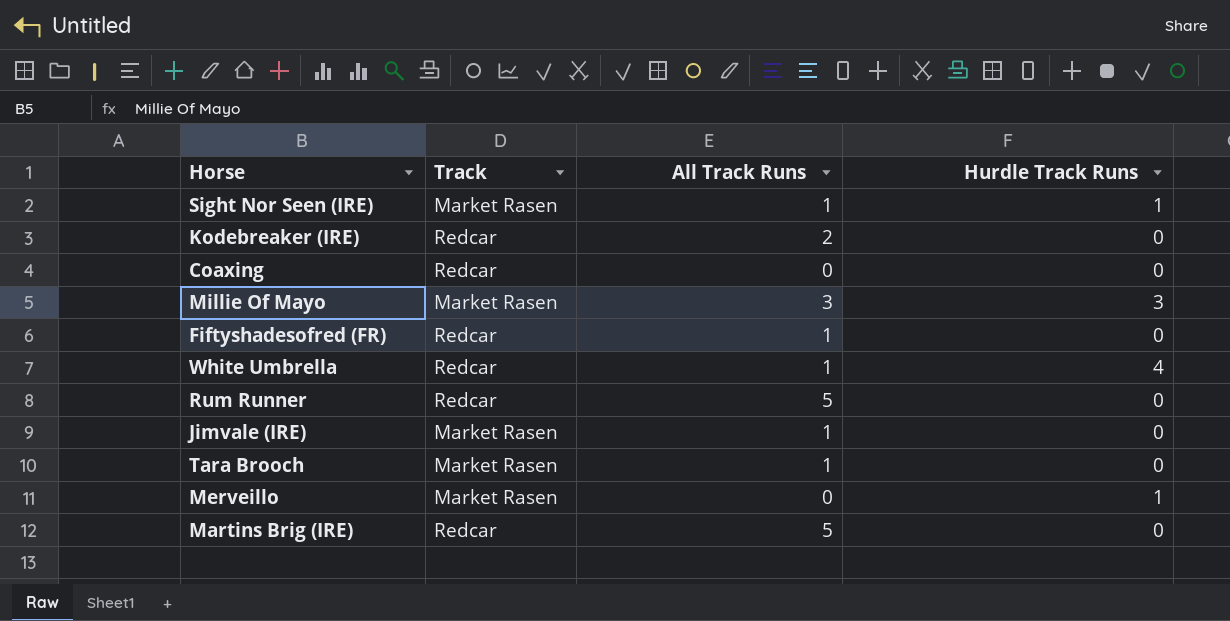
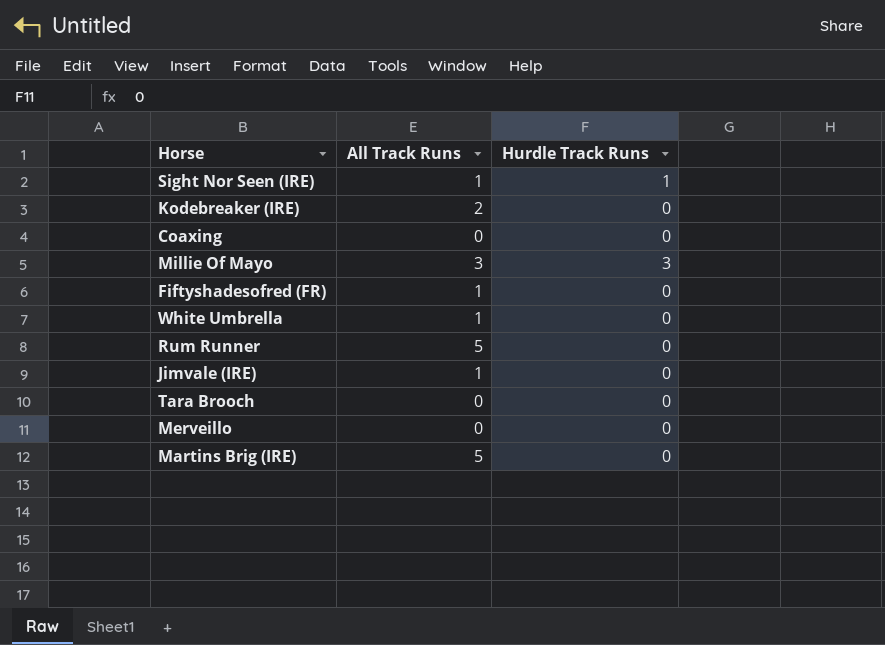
column Track | position: 2 -> none
White Umbrella | Hurdle Track Runs: 4 -> 0
Tara Brooch | All Track Runs: 1 -> 0
Merveillo | Hurdle Track Runs: 1 -> 0

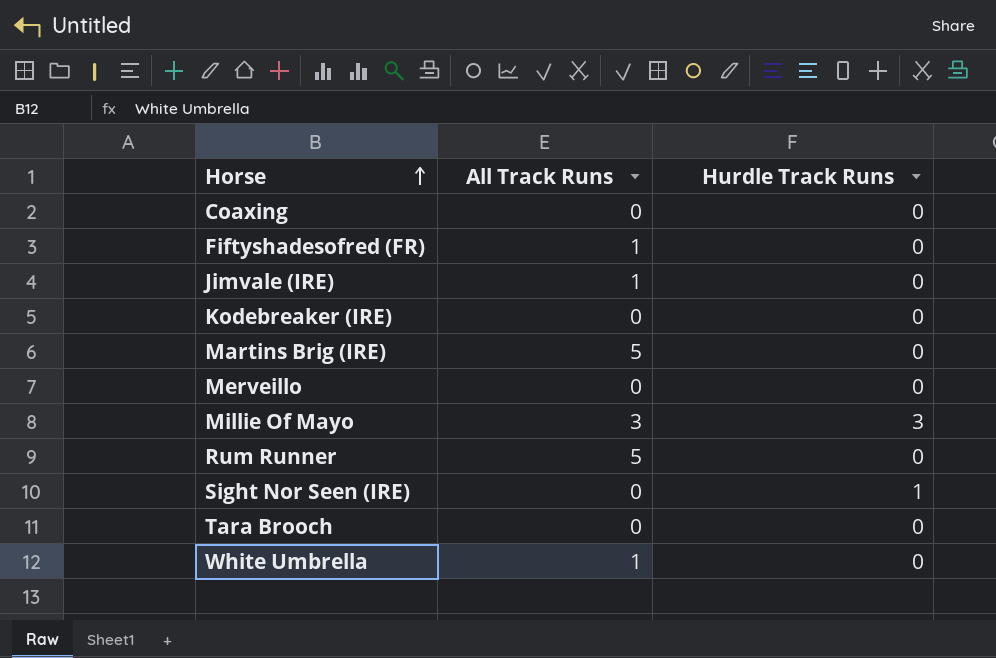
row order: none -> Horse ascending
Kodebreaker (IRE) | All Track Runs: 2 -> 0
Sight Nor Seen (IRE) | All Track Runs: 1 -> 0

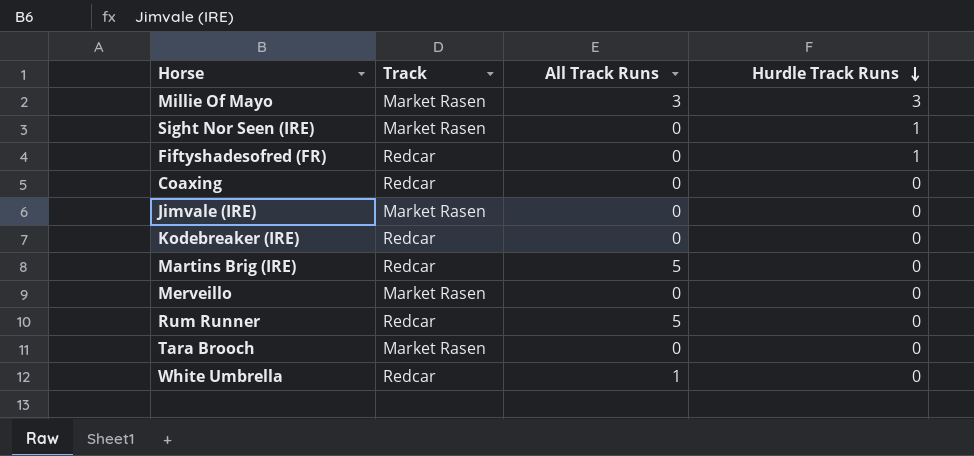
row order: Horse ascending -> Hurdle Track Runs descending
column Track | position: none -> 2
Fiftyshadesofred (FR) | All Track Runs: 1 -> 0
Fiftyshadesofred (FR) | Hurdle Track Runs: 0 -> 1
Jimvale (IRE) | All Track Runs: 1 -> 0

